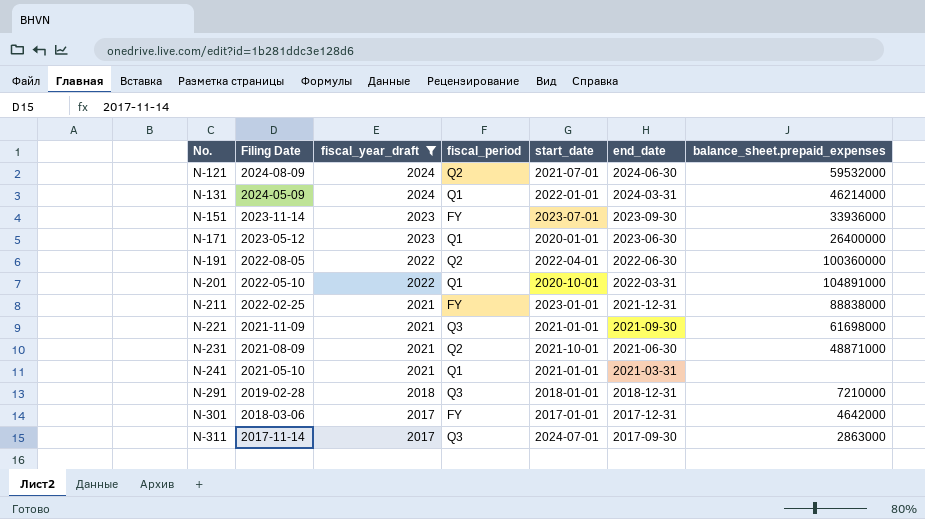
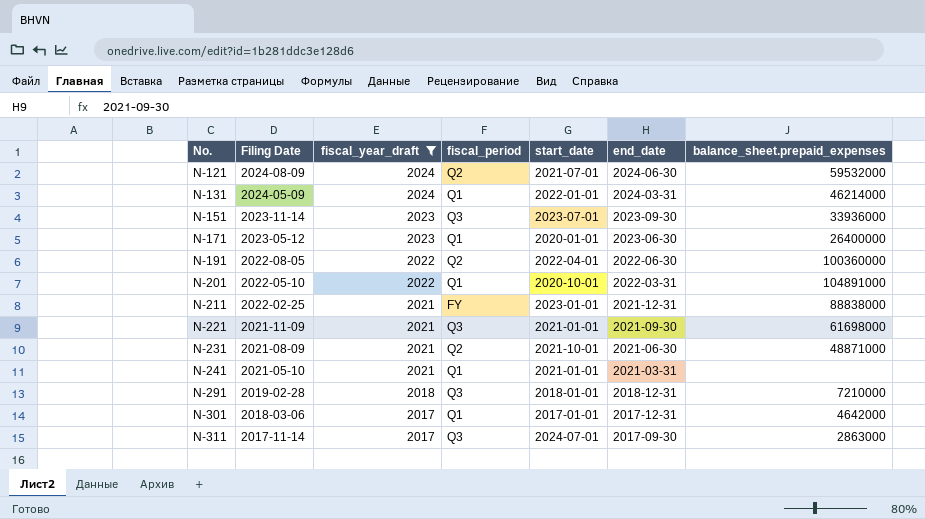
N-151 | fiscal_period: FY -> Q3
N-301 | fiscal_period: FY -> Q1

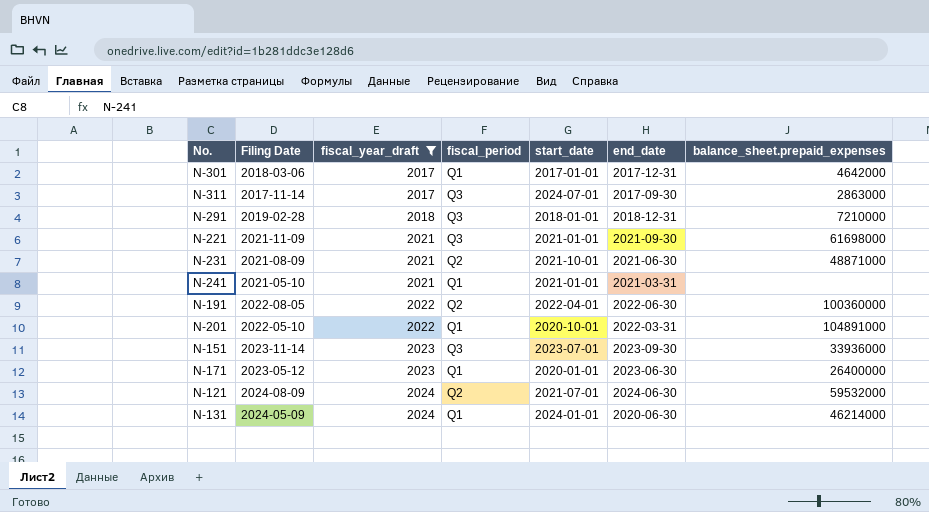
row order: No. ascending -> fiscal_year_draft ascending
row N-211: 2022-02-25 | 2021 | FY | 2023-01-01 | 2021-12-31 | 88838000 -> none
N-131 | start_date: 2022-01-01 -> 2024-01-01
N-131 | end_date: 2024-03-31 -> 2020-06-30

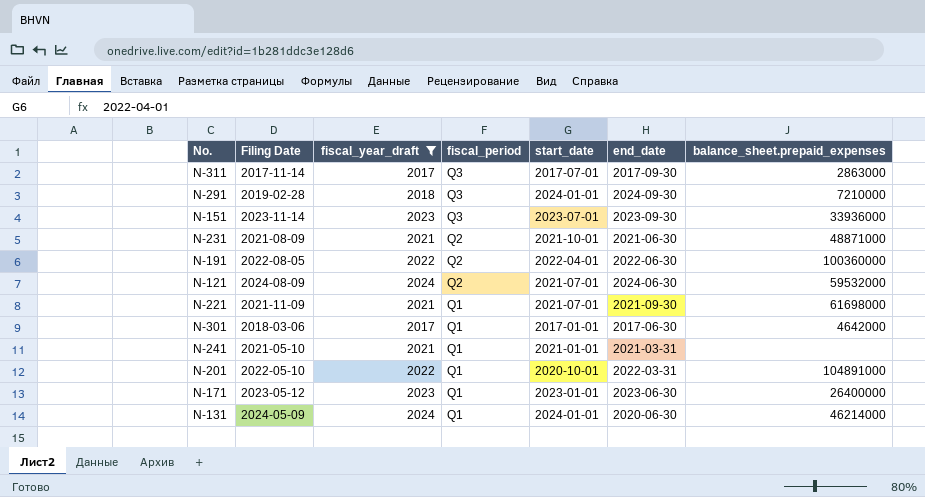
row order: fiscal_year_draft ascending -> fiscal_period descending
N-311 | start_date: 2024-07-01 -> 2017-07-01
N-291 | start_date: 2018-01-01 -> 2024-01-01
N-291 | end_date: 2018-12-31 -> 2024-09-30
N-221 | fiscal_period: Q3 -> Q1
N-221 | start_date: 2021-01-01 -> 2021-07-01
N-301 | end_date: 2017-12-31 -> 2017-06-30
N-171 | start_date: 2020-01-01 -> 2023-01-01

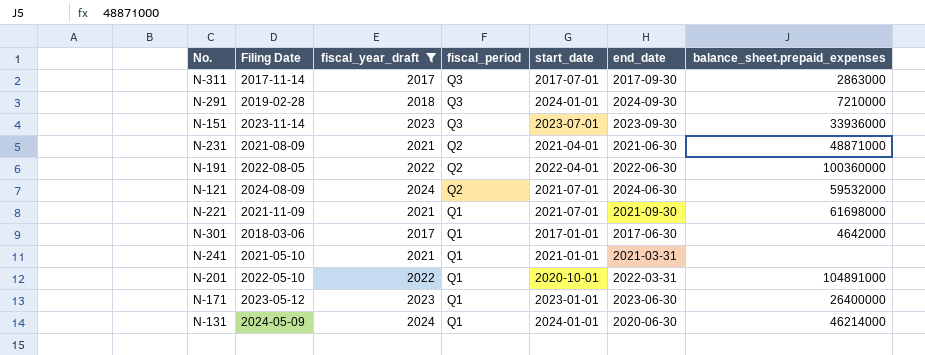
N-231 | start_date: 2021-10-01 -> 2021-04-01

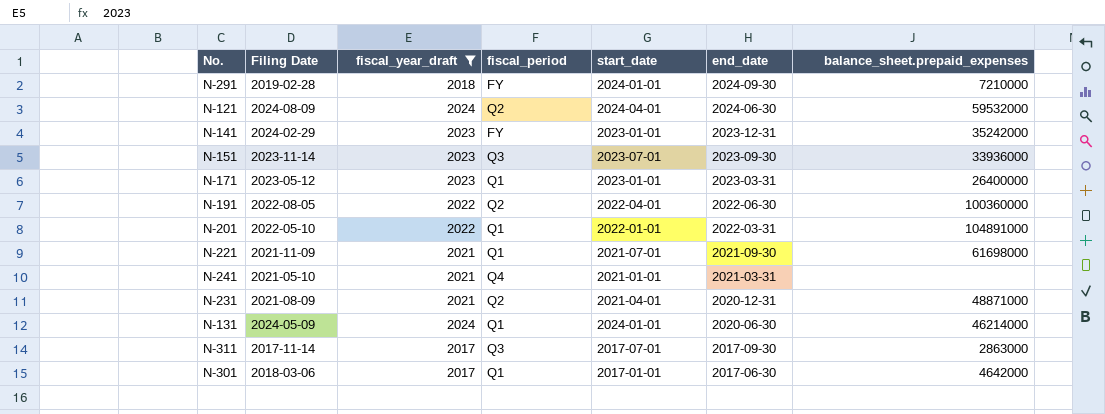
row order: fiscal_period descending -> end_date descending
N-291 | fiscal_period: Q3 -> FY
N-121 | start_date: 2021-07-01 -> 2024-04-01
row N-141: none -> 2024-02-29 | 2023 | FY | 2023-01-01 | 2023-12-31 | 35242000
N-171 | end_date: 2023-06-30 -> 2023-03-31
N-201 | start_date: 2020-10-01 -> 2022-01-01
N-241 | fiscal_period: Q1 -> Q4
N-231 | end_date: 2021-06-30 -> 2020-12-31

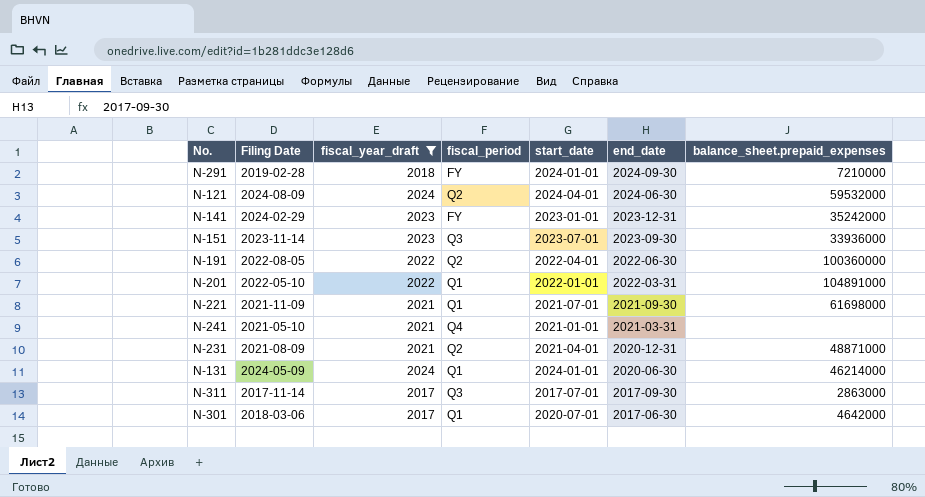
row N-171: 2023-05-12 | 2023 | Q1 | 2023-01-01 | 2023-03-31 | 26400000 -> none
N-301 | start_date: 2017-01-01 -> 2020-07-01

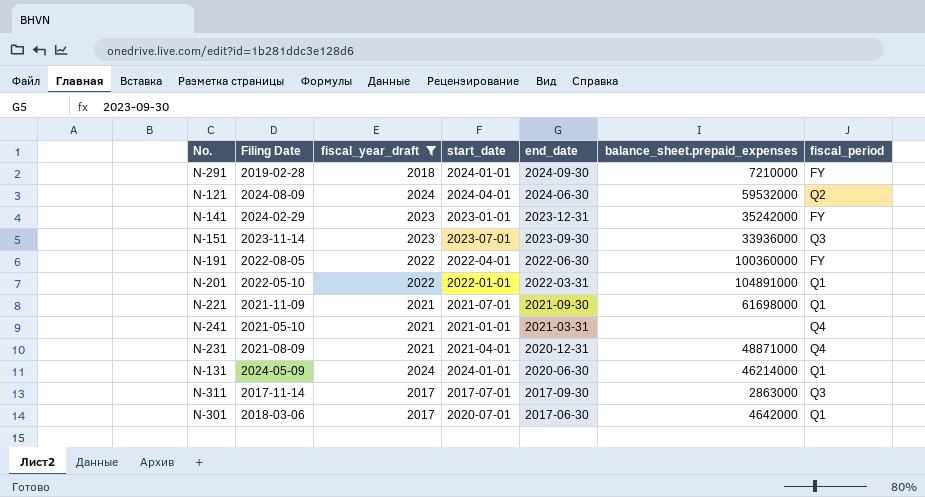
column fiscal_period | position: 4 -> 7
N-191 | fiscal_period: Q2 -> FY
N-231 | fiscal_period: Q2 -> Q4

